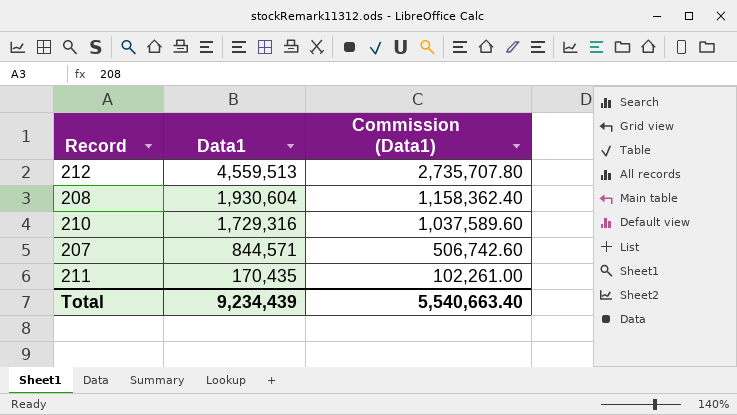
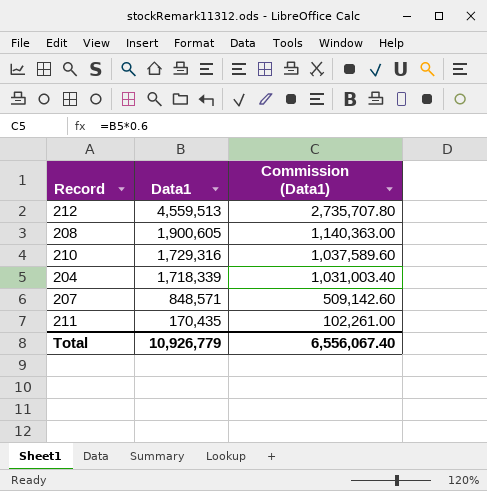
208 | Data1: 1,930,604 -> 1,900,605
208 | Commission (Data1): 1,158,362.40 -> 1,140,363.00
row 204: none -> 1,718,339 | 1,031,003.40
207 | Data1: 844,571 -> 848,571
207 | Commission (Data1): 506,742.60 -> 509,142.60
Total | Data1: 9,234,439 -> 10,926,779
Total | Commission (Data1): 5,540,663.40 -> 6,556,067.40

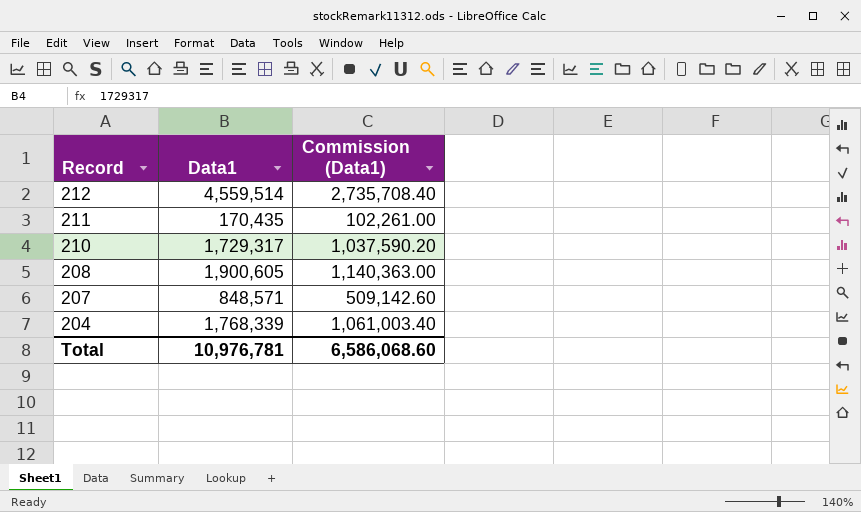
row order: Data1 descending -> Record descending
212 | Data1: 4,559,513 -> 4,559,514
212 | Commission (Data1): 2,735,707.80 -> 2,735,708.40
210 | Data1: 1,729,316 -> 1,729,317
210 | Commission (Data1): 1,037,589.60 -> 1,037,590.20
204 | Data1: 1,718,339 -> 1,768,339
204 | Commission (Data1): 1,031,003.40 -> 1,061,003.40
Total | Data1: 10,926,779 -> 10,976,781
Total | Commission (Data1): 6,556,067.40 -> 6,586,068.60

